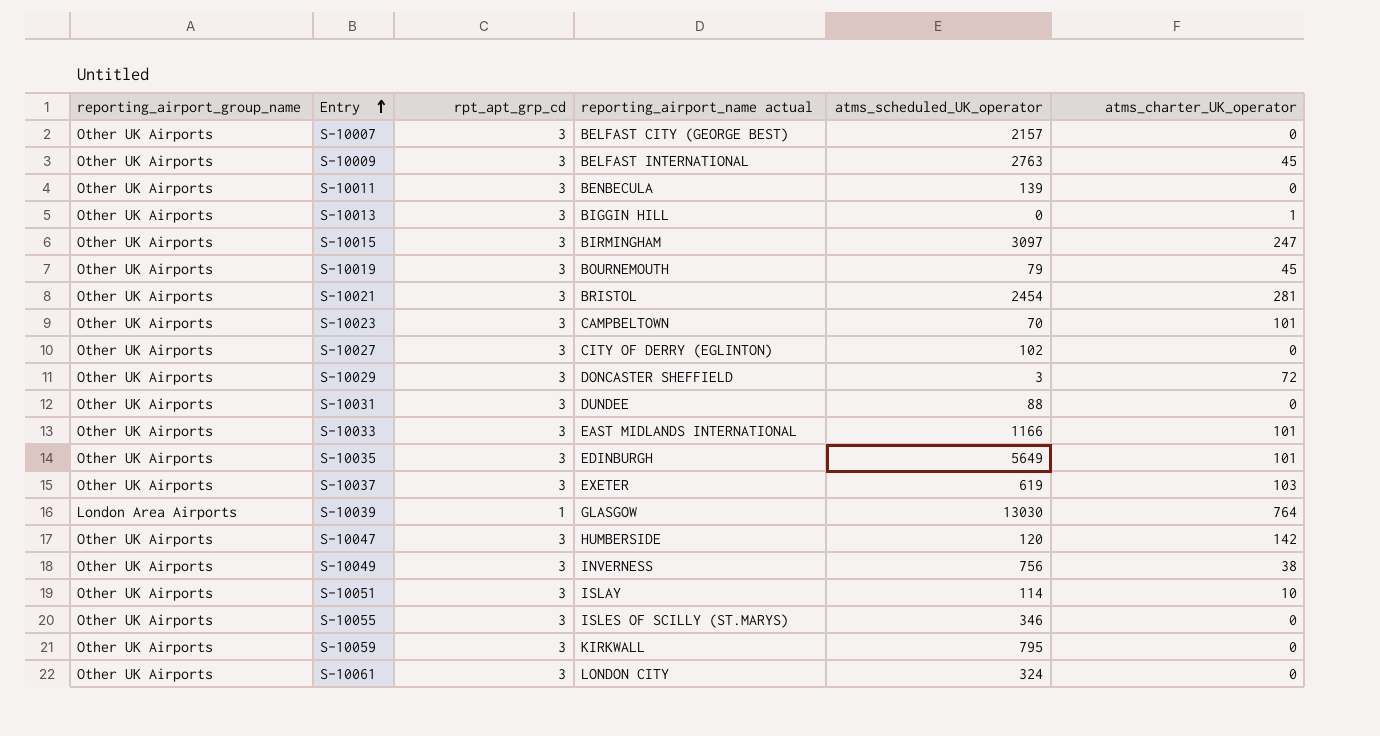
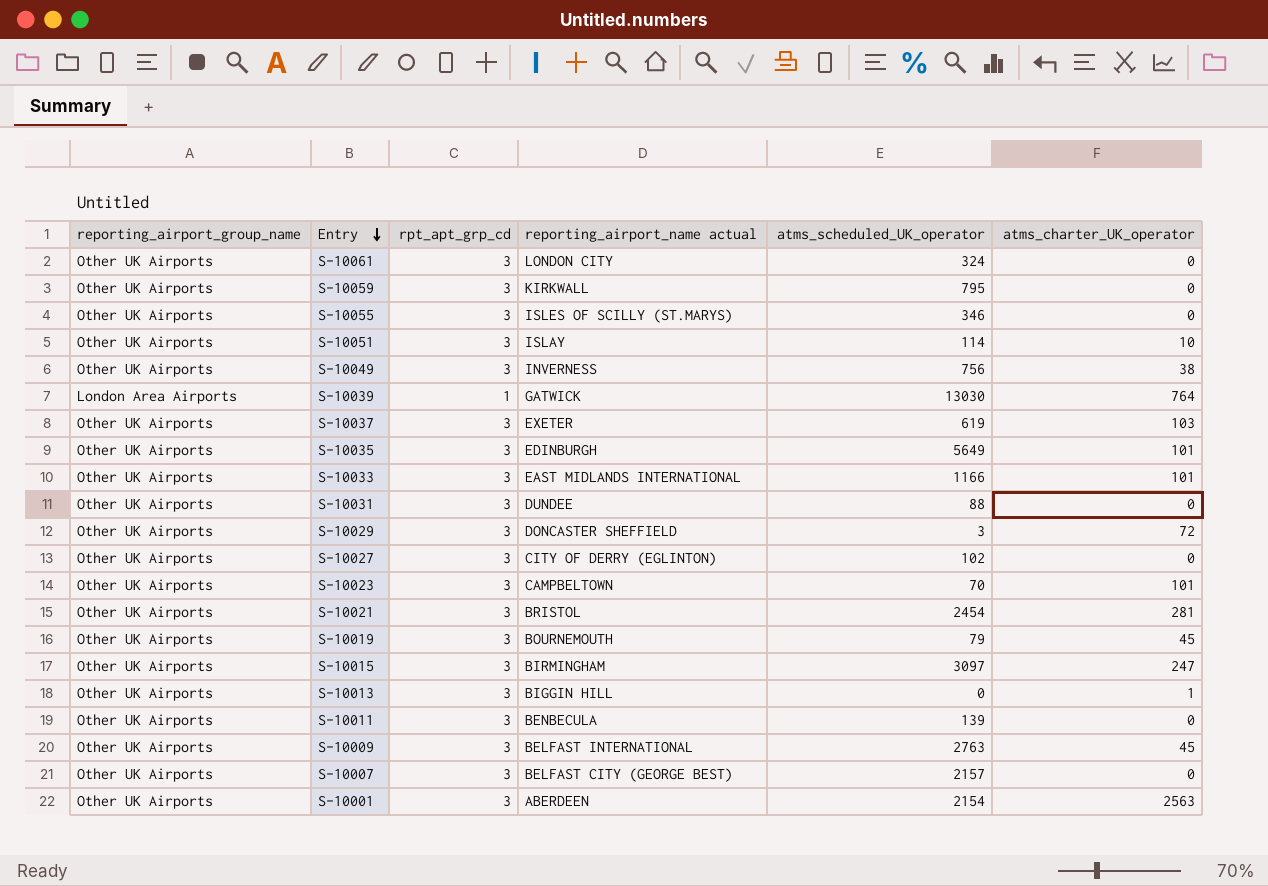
row order: Entry ascending -> Entry descending
row S-10047: Other UK Airports | 3 | HUMBERSIDE | 120 | 142 -> none
S-10039 | reporting_airport_name actual: GLASGOW -> GATWICK
row S-10001: none -> Other UK Airports | 3 | ABERDEEN | 2154 | 2563

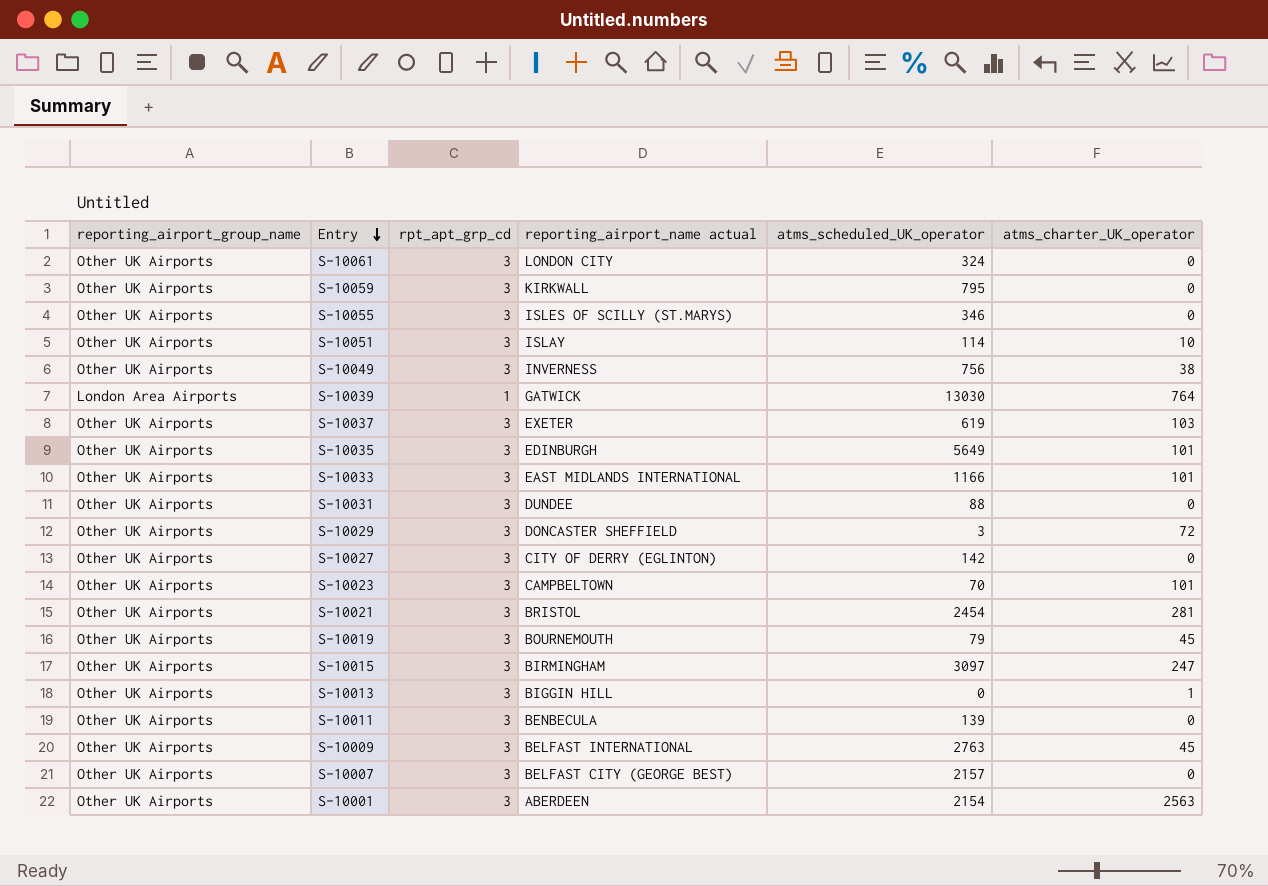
S-10027 | atms_scheduled_UK_operator: 102 -> 142

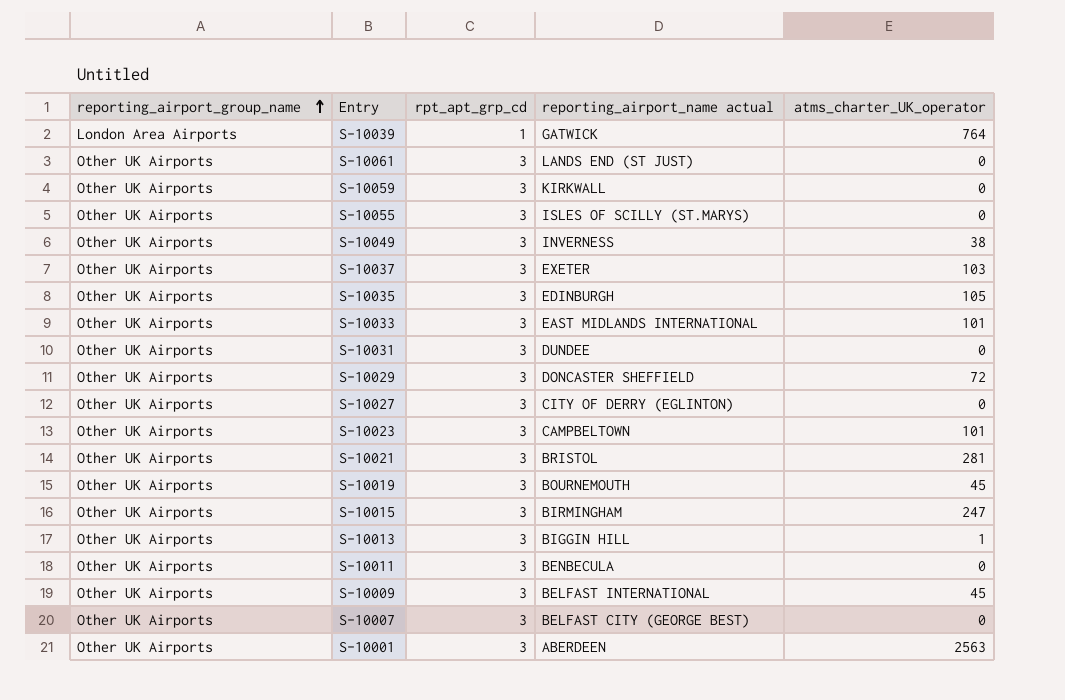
row order: Entry descending -> reporting_airport_group_name ascending
column atms_scheduled_UK_operator | position: 5 -> none
row S-10051: Other UK Airports | 3 | ISLAY | 114 | 10 -> none
S-10061 | reporting_airport_name actual: LONDON CITY -> LANDS END (ST JUST)
S-10035 | atms_charter_UK_operator: 101 -> 105

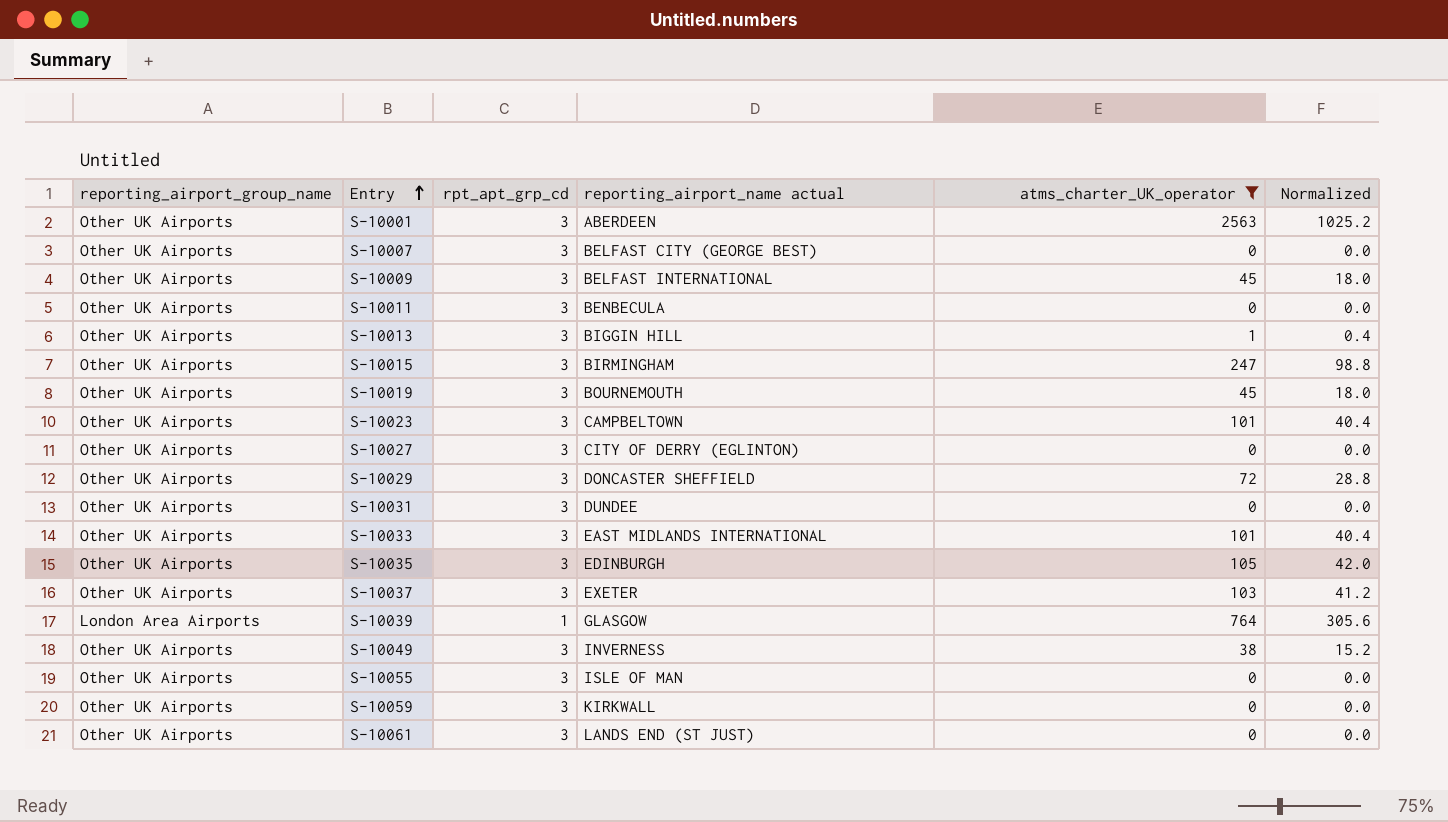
filter: none -> atms_charter_UK_operator != 281
row order: reporting_airport_group_name ascending -> Entry ascending
column Normalized | formula: none -> [atms_charter_UK_operator] * 0.4
S-10039 | reporting_airport_name actual: GATWICK -> GLASGOW
S-10055 | reporting_airport_name actual: ISLES OF SCILLY (ST.MARYS) -> ISLE OF MAN

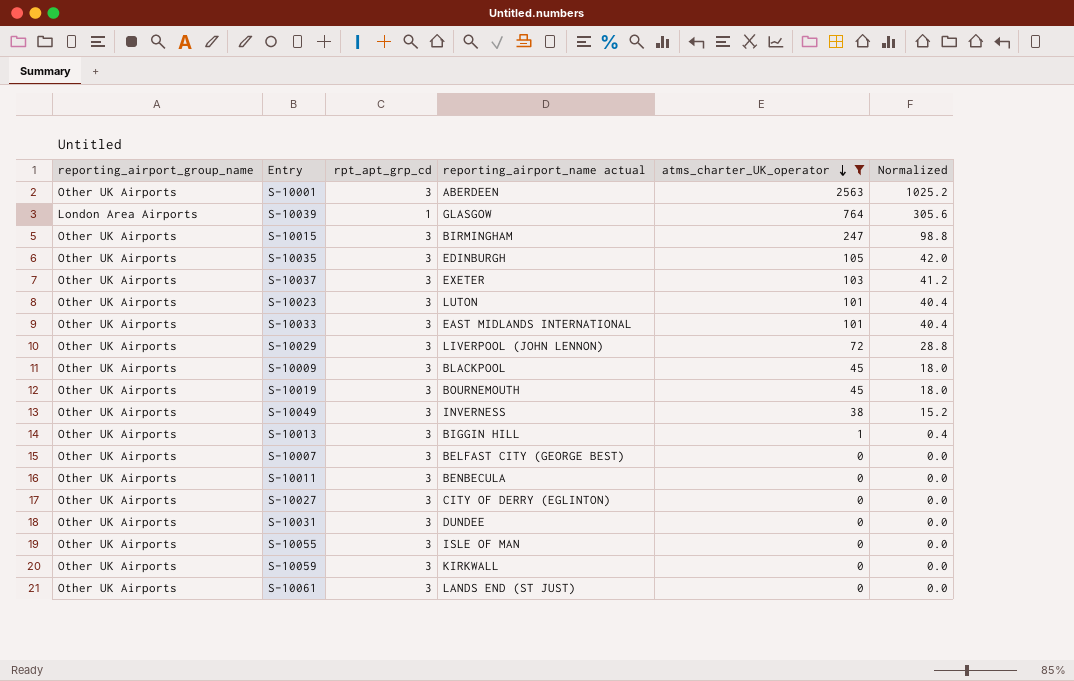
row order: Entry ascending -> atms_charter_UK_operator descending
S-10023 | reporting_airport_name actual: CAMPBELTOWN -> LUTON
S-10029 | reporting_airport_name actual: DONCASTER SHEFFIELD -> LIVERPOOL (JOHN LENNON)
S-10009 | reporting_airport_name actual: BELFAST INTERNATIONAL -> BLACKPOOL

